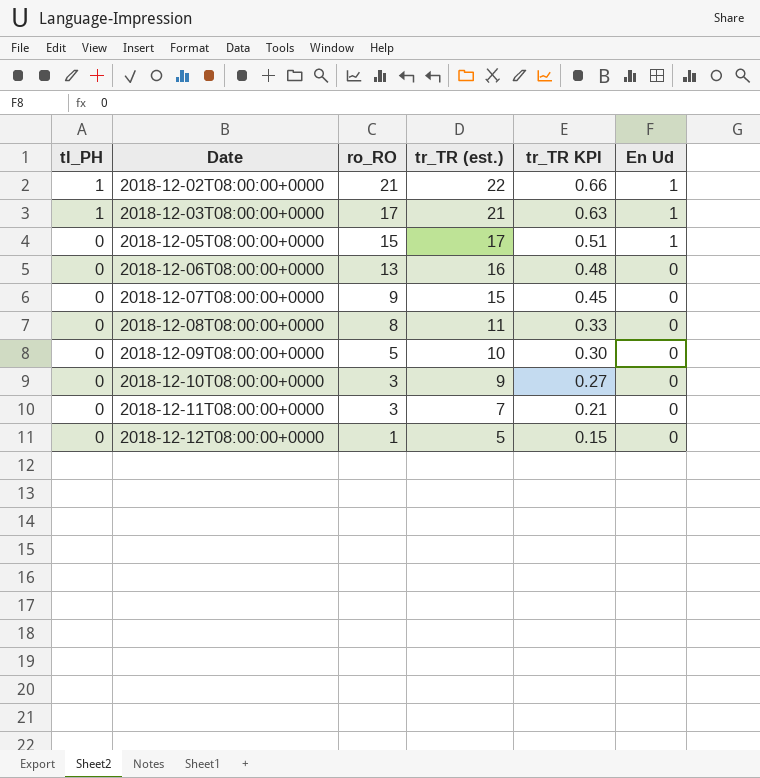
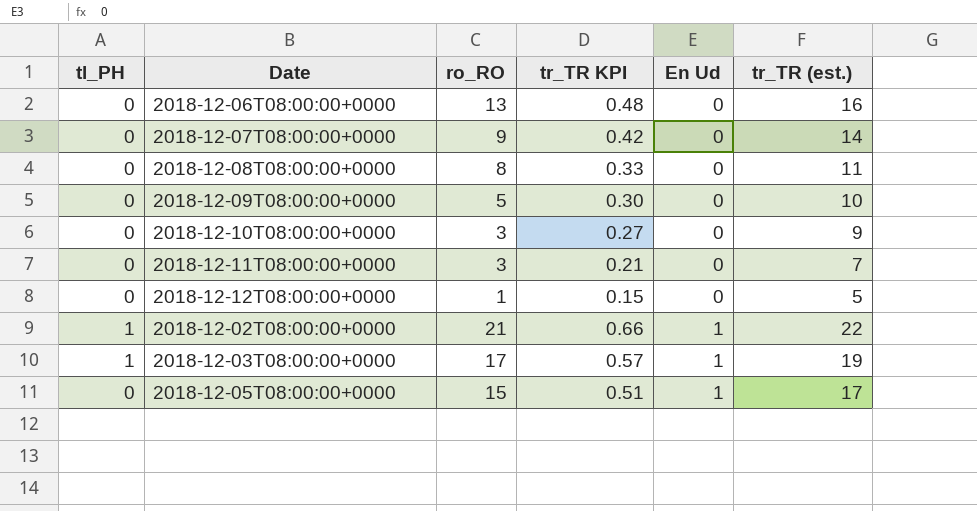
row order: tl_PH descending -> En Ud ascending
column tr_TR (est.) | position: 4 -> 6
2018-12-07T08:00:00+0000 | tr_TR KPI: 0.45 -> 0.42
2018-12-07T08:00:00+0000 | tr_TR (est.): 15 -> 14
2018-12-03T08:00:00+0000 | tr_TR KPI: 0.63 -> 0.57
2018-12-03T08:00:00+0000 | tr_TR (est.): 21 -> 19

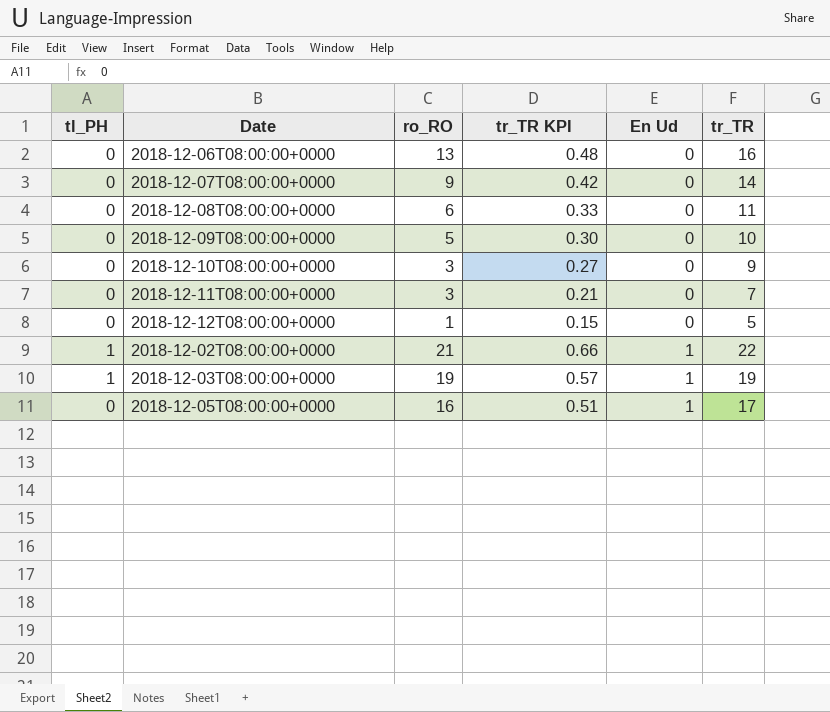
column name: tr_TR (est.) -> tr_TR
2018-12-08T08:00:00+0000 | ro_RO: 8 -> 6
2018-12-03T08:00:00+0000 | ro_RO: 17 -> 19
2018-12-05T08:00:00+0000 | ro_RO: 15 -> 16

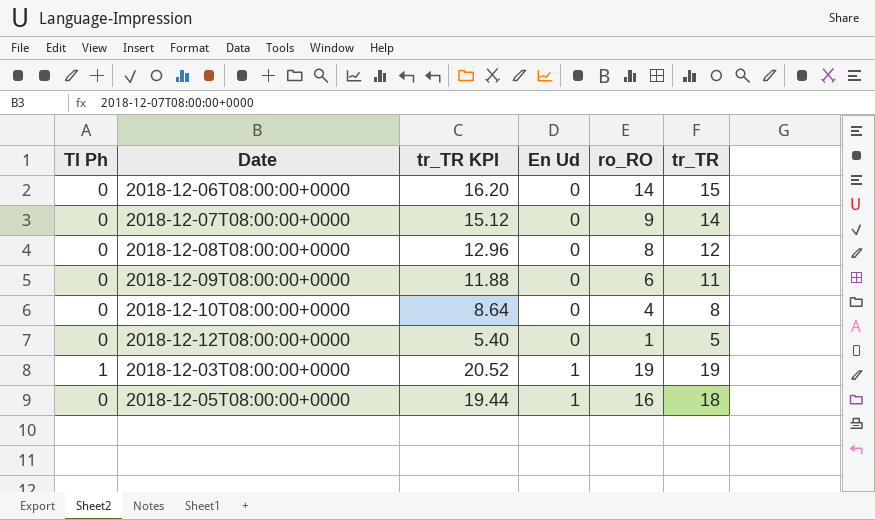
column name: tl_PH -> Tl Ph
column tr_TR KPI | formula: [tr_TR] * 0.03 -> [tr_TR] * 1.08
column ro_RO | position: 3 -> 5
row 2018-12-11T08:00:00+0000: 0 | 3 | 0.21 | 0 | 7 -> none
row 2018-12-02T08:00:00+0000: 1 | 21 | 0.66 | 1 | 22 -> none
2018-12-06T08:00:00+0000 | ro_RO: 13 -> 14
2018-12-06T08:00:00+0000 | tr_TR: 16 -> 15
2018-12-08T08:00:00+0000 | ro_RO: 6 -> 8
2018-12-08T08:00:00+0000 | tr_TR: 11 -> 12
2018-12-09T08:00:00+0000 | ro_RO: 5 -> 6
2018-12-09T08:00:00+0000 | tr_TR: 10 -> 11
2018-12-10T08:00:00+0000 | ro_RO: 3 -> 4
2018-12-10T08:00:00+0000 | tr_TR: 9 -> 8
2018-12-05T08:00:00+0000 | tr_TR: 17 -> 18

